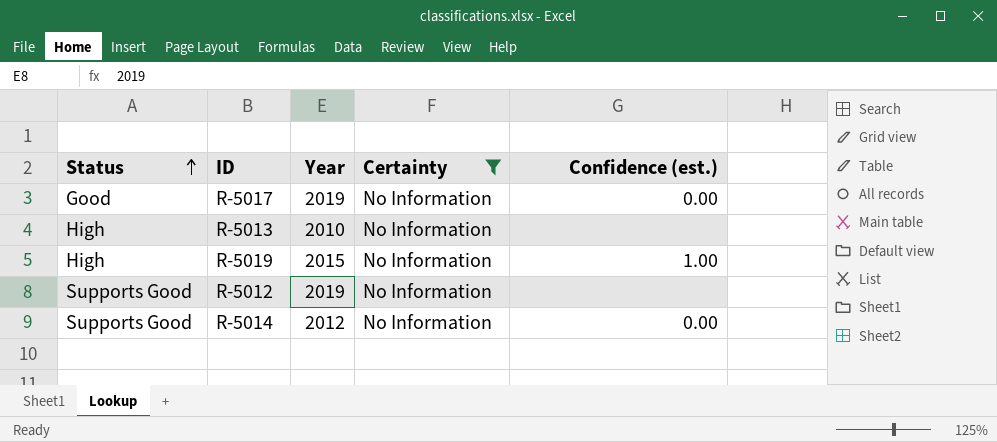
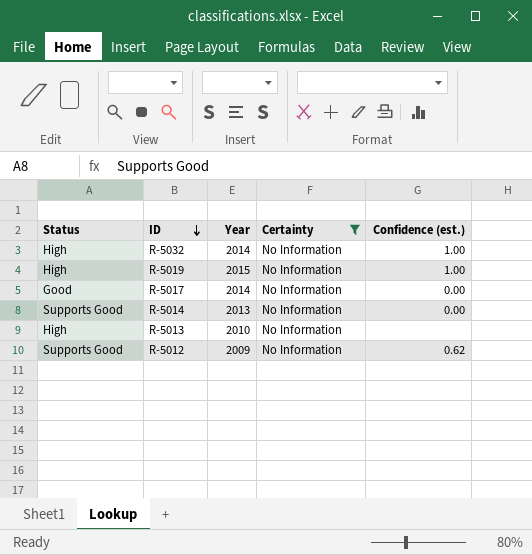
row order: Status ascending -> ID descending
row R-5032: none -> High | 2014 | No Information | 1.00
R-5017 | Year: 2019 -> 2014
R-5014 | Year: 2012 -> 2013
R-5012 | Year: 2019 -> 2009
R-5012 | Confidence (est.): none -> 0.62

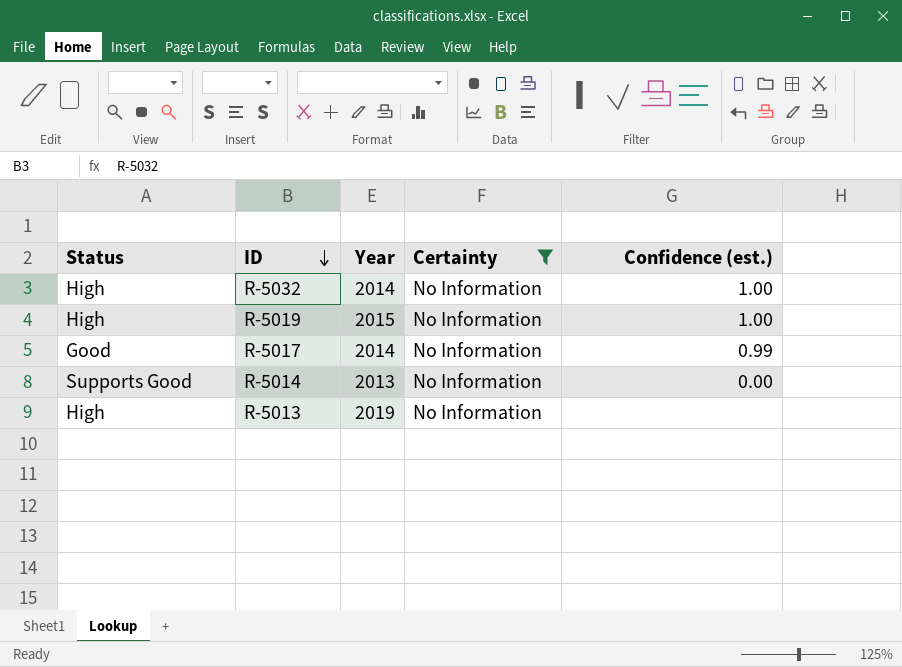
row R-5012: Supports Good | 2009 | No Information | 0.62 -> none
R-5017 | Confidence (est.): 0.00 -> 0.99
R-5013 | Year: 2010 -> 2019

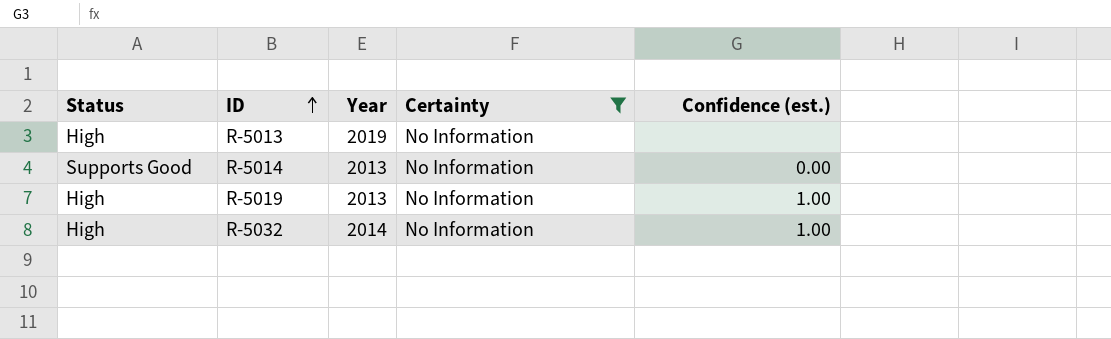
row order: ID descending -> ID ascending
row R-5017: Good | 2014 | No Information | 0.99 -> none
R-5019 | Year: 2015 -> 2013

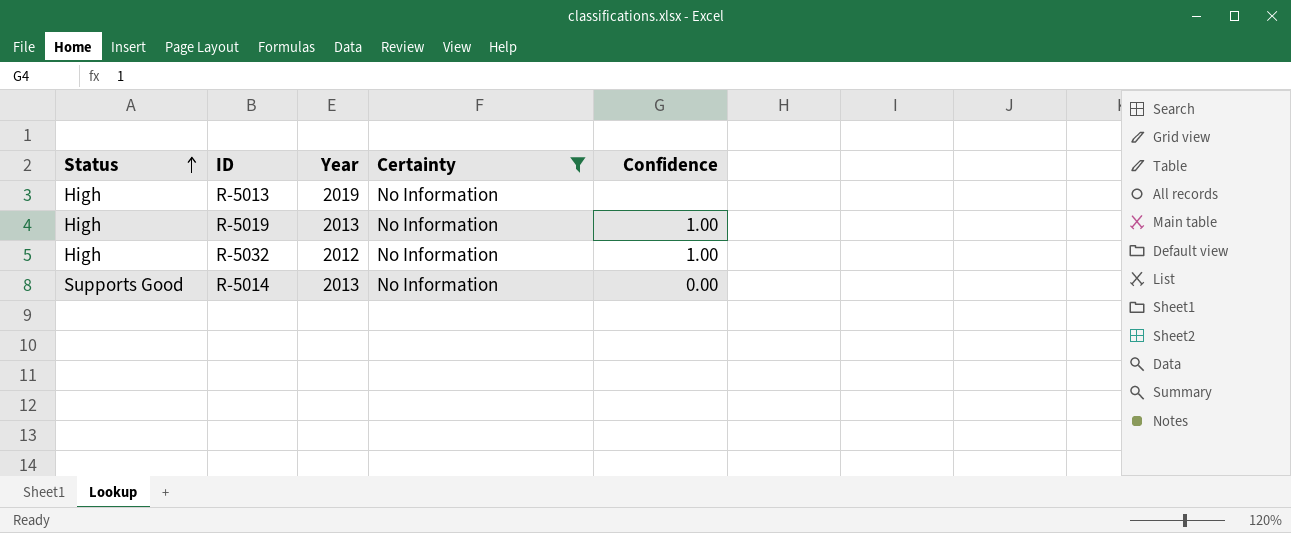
row order: ID ascending -> Status ascending
column name: Confidence (est.) -> Confidence
R-5032 | Year: 2014 -> 2012

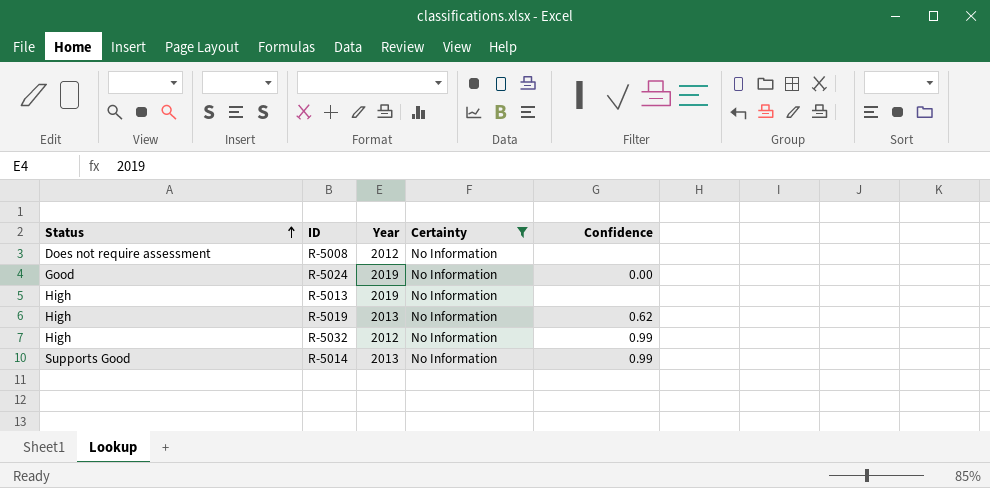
row R-5008: none -> Does not require assessment | 2012 | No Information | none
row R-5024: none -> Good | 2019 | No Information | 0.00
R-5019 | Confidence: 1.00 -> 0.62
R-5032 | Confidence: 1.00 -> 0.99
R-5014 | Confidence: 0.00 -> 0.99

